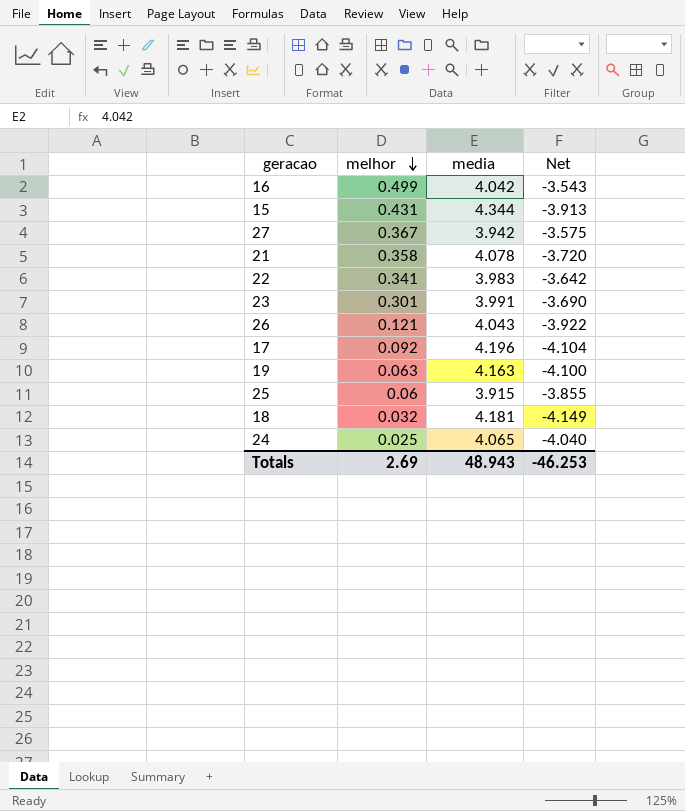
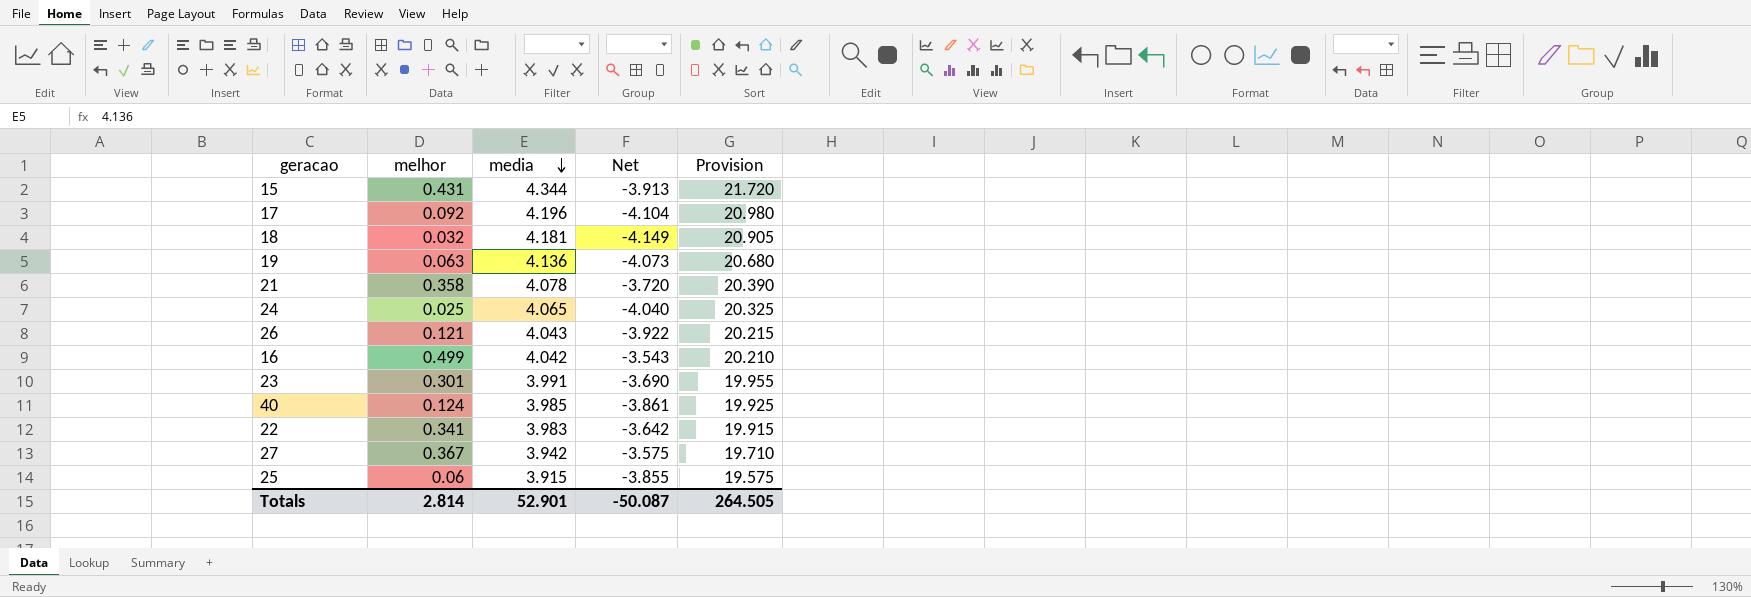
row order: melhor descending -> media descending
column Provision | formula: none -> [media] * 5
19 | media: 4.163 -> 4.136
19 | Net: -4.100 -> -4.073
row 40: none -> 0.124 | 3.985 | -3.861 | 19.925
Totals | melhor: 2.69 -> 2.814
Totals | media: 48.943 -> 52.901
Totals | Net: -46.253 -> -50.087

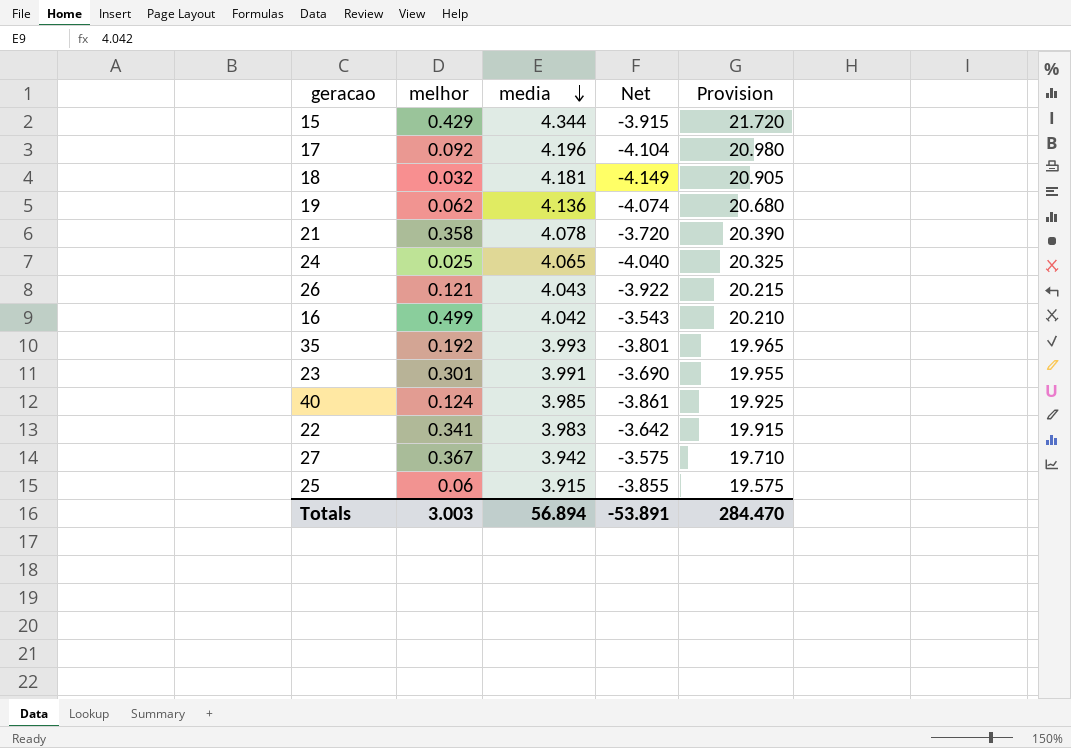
15 | melhor: 0.431 -> 0.429
15 | Net: -3.913 -> -3.915
19 | melhor: 0.063 -> 0.062
19 | Net: -4.073 -> -4.074
row 35: none -> 0.192 | 3.993 | -3.801 | 19.965
Totals | melhor: 2.814 -> 3.003
Totals | media: 52.901 -> 56.894
Totals | Net: -50.087 -> -53.891
Totals | Provision: 264.505 -> 284.470

